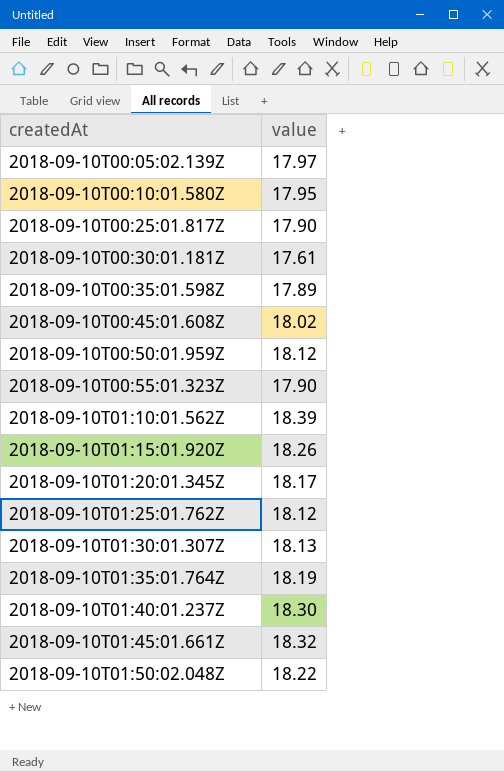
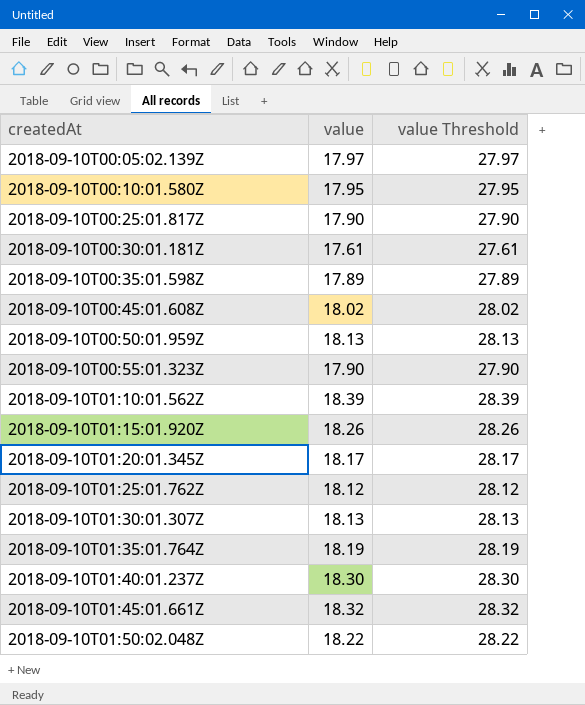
column value Threshold | formula: none -> [value] + 10
2018-09-10T00:50:01.959Z | value: 18.12 -> 18.13

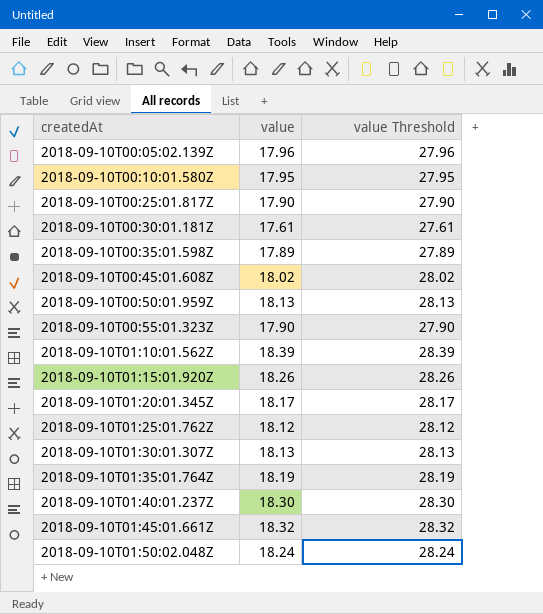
2018-09-10T00:05:02.139Z | value: 17.97 -> 17.96
2018-09-10T00:05:02.139Z | value Threshold: 27.97 -> 27.96
2018-09-10T01:50:02.048Z | value: 18.22 -> 18.24
2018-09-10T01:50:02.048Z | value Threshold: 28.22 -> 28.24

